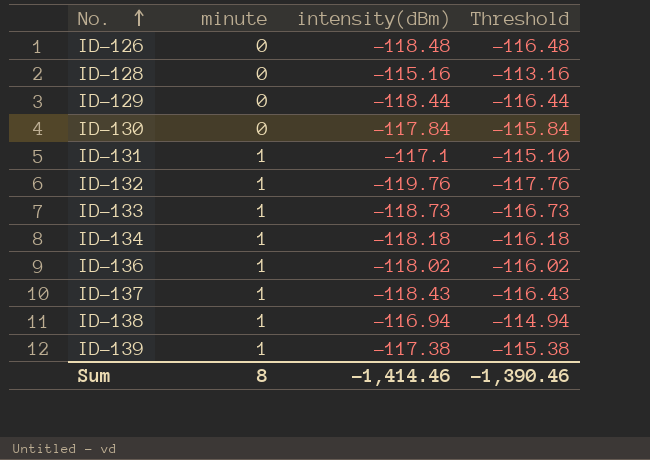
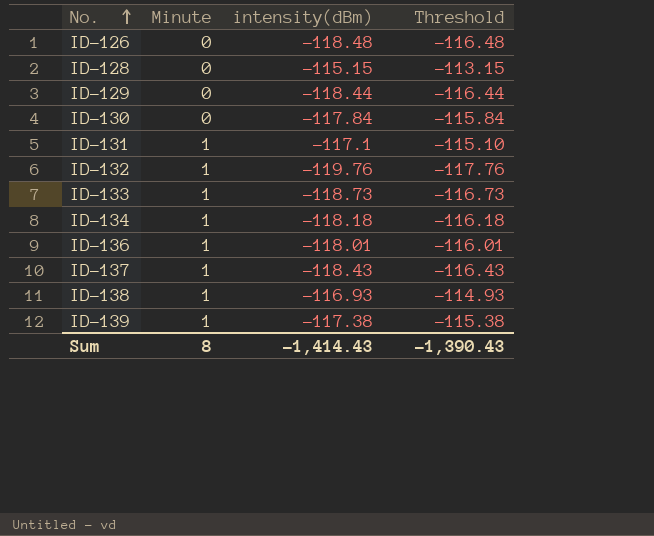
column name: minute -> Minute
ID-128 | intensity(dBm): -115.16 -> -115.15
ID-128 | Threshold: -113.16 -> -113.15
ID-136 | intensity(dBm): -118.02 -> -118.01
ID-136 | Threshold: -116.02 -> -116.01
ID-138 | intensity(dBm): -116.94 -> -116.93
ID-138 | Threshold: -114.94 -> -114.93
Sum | intensity(dBm): -1,414.46 -> -1,414.43
Sum | Threshold: -1,390.46 -> -1,390.43

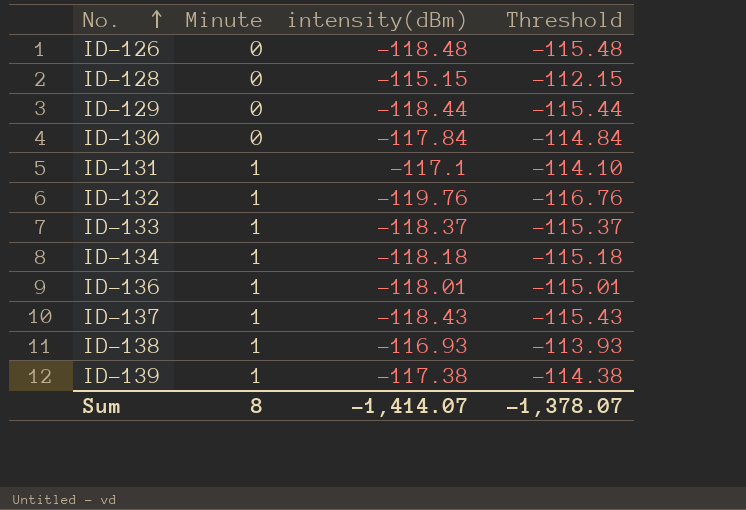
column Threshold | formula: [intensity(dBm)] + 2 -> [intensity(dBm)] + 3
ID-133 | intensity(dBm): -118.73 -> -118.37
Sum | intensity(dBm): -1,414.43 -> -1,414.07
Sum | Threshold: -1,390.43 -> -1,378.07

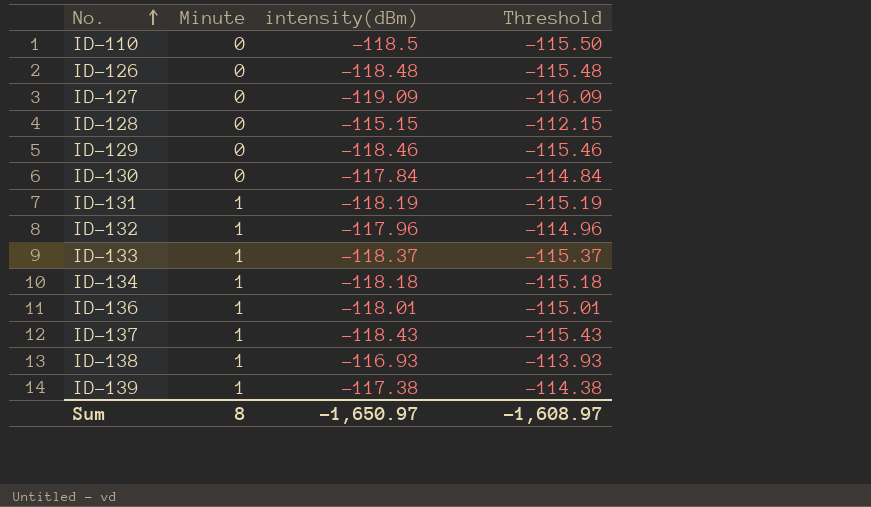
row ID-110: none -> 0 | -118.5 | -115.50
row ID-127: none -> 0 | -119.09 | -116.09
ID-129 | intensity(dBm): -118.44 -> -118.46
ID-129 | Threshold: -115.44 -> -115.46
ID-131 | intensity(dBm): -117.1 -> -118.19
ID-131 | Threshold: -114.10 -> -115.19
ID-132 | intensity(dBm): -119.76 -> -117.96
ID-132 | Threshold: -116.76 -> -114.96
Sum | intensity(dBm): -1,414.07 -> -1,650.97
Sum | Threshold: -1,378.07 -> -1,608.97

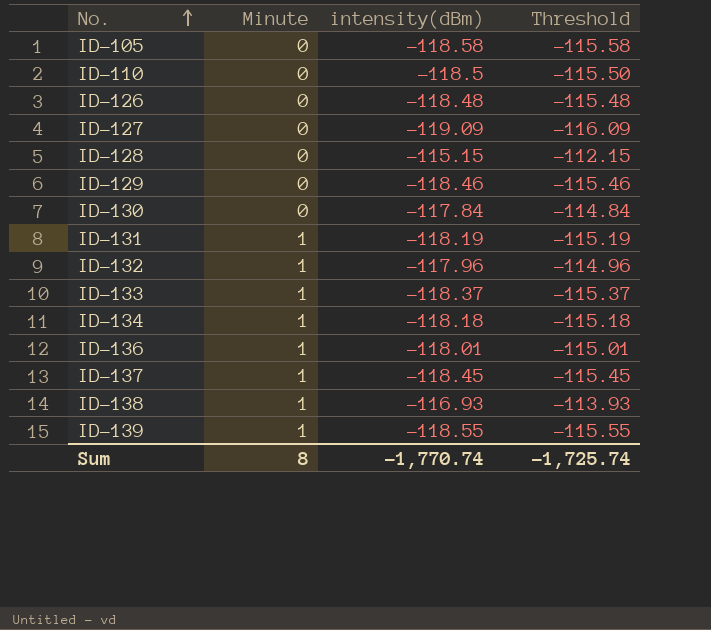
row ID-105: none -> 0 | -118.58 | -115.58
ID-137 | intensity(dBm): -118.43 -> -118.45
ID-137 | Threshold: -115.43 -> -115.45
ID-139 | intensity(dBm): -117.38 -> -118.55
ID-139 | Threshold: -114.38 -> -115.55
Sum | intensity(dBm): -1,650.97 -> -1,770.74
Sum | Threshold: -1,608.97 -> -1,725.74

